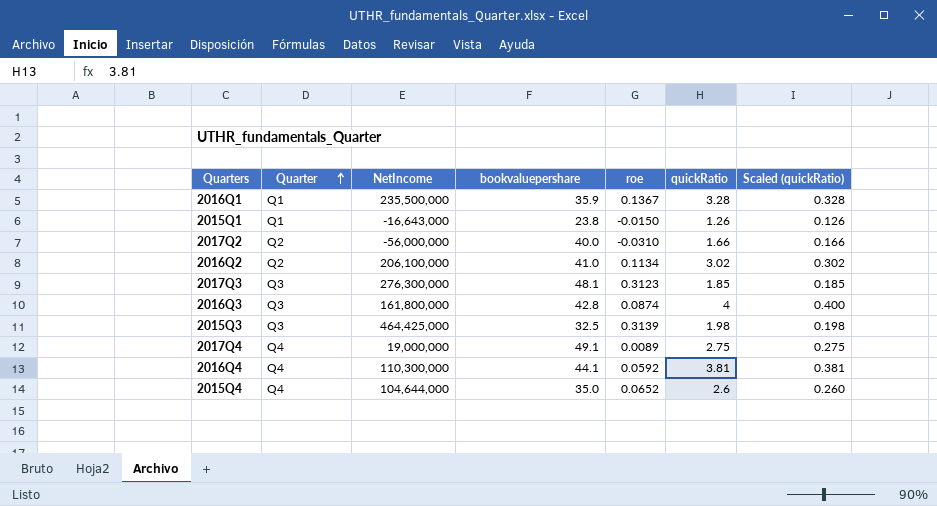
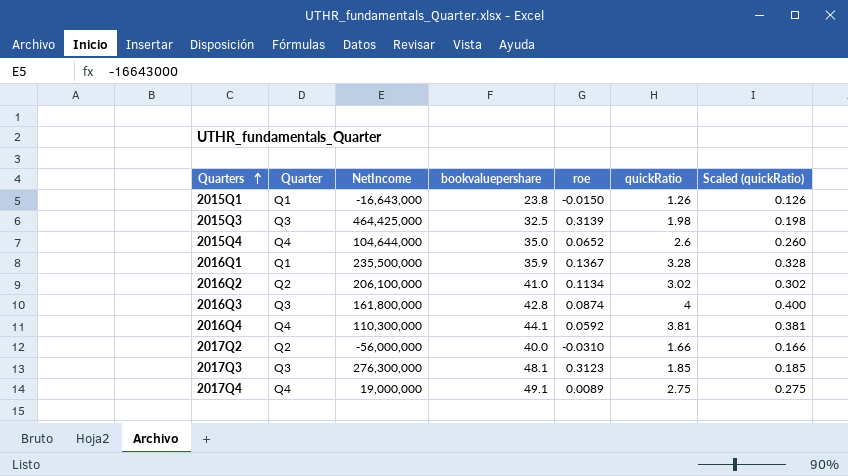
row order: Quarter ascending -> Quarters ascending

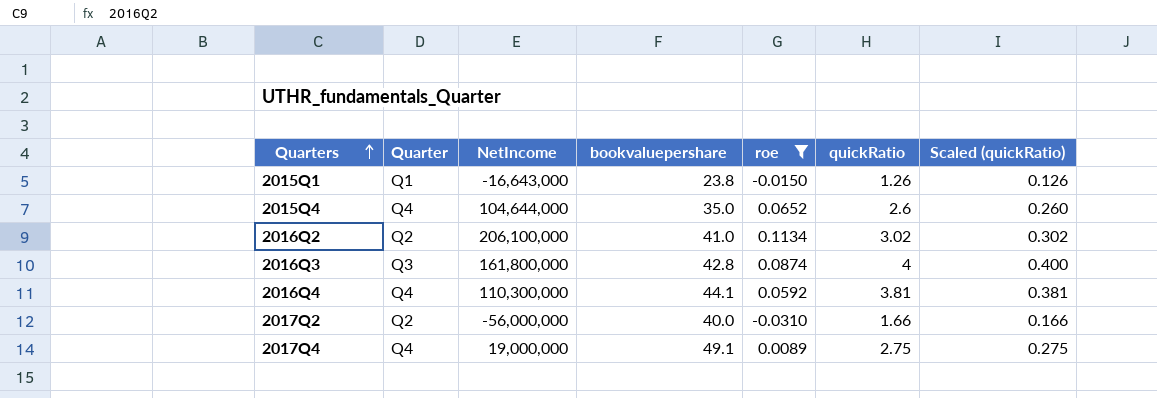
filter: none -> roe <= 0.1134

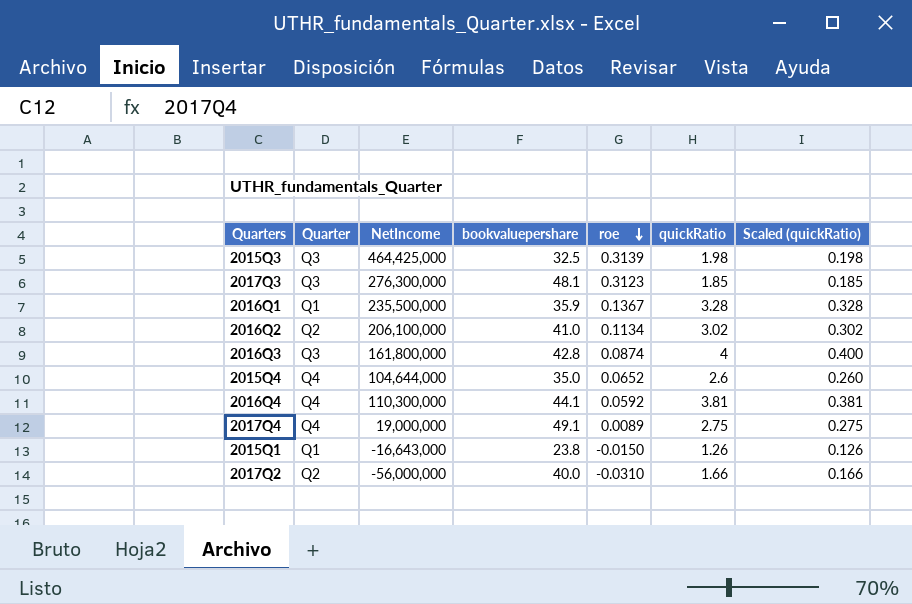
filter: roe <= 0.1134 -> none
row order: Quarters ascending -> roe descending

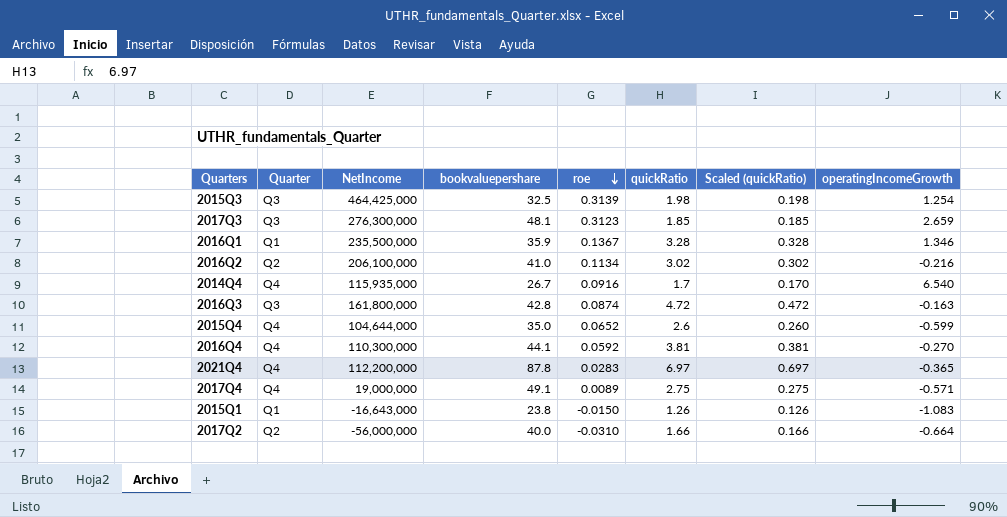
column operatingIncomeGrowth | position: none -> 8
row 2014Q4: none -> Q4 | 115,935,000 | 26.7 | 0.0916 | 1.7 | 0.170 | 6.540
2016Q3 | quickRatio: 4 -> 4.72
2016Q3 | Scaled (quickRatio): 0.400 -> 0.472
row 2021Q4: none -> Q4 | 112,200,000 | 87.8 | 0.0283 | 6.97 | 0.697 | -0.365

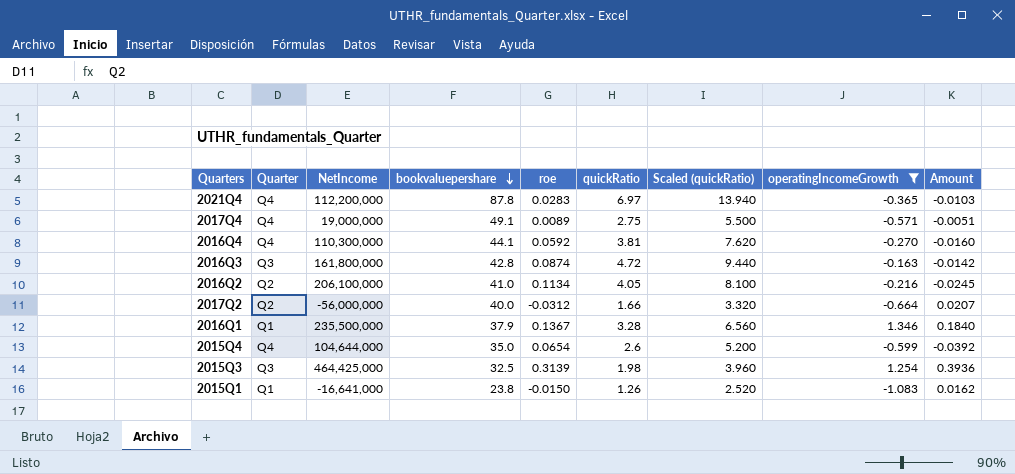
filter: none -> operatingIncomeGrowth <= 1.346
row order: roe descending -> bookvaluepershare descending
column Scaled (quickRatio) | formula: [quickRatio] * 0.1 -> [quickRatio] * 2
column Amount | formula: none -> [roe] * [operatingIncomeGrowth]
2016Q2 | quickRatio: 3.02 -> 4.05
2017Q2 | roe: -0.0310 -> -0.0312
2016Q1 | bookvaluepershare: 35.9 -> 37.9
2015Q4 | roe: 0.0652 -> 0.0654
2015Q1 | NetIncome: -16,643,000 -> -16,641,000

